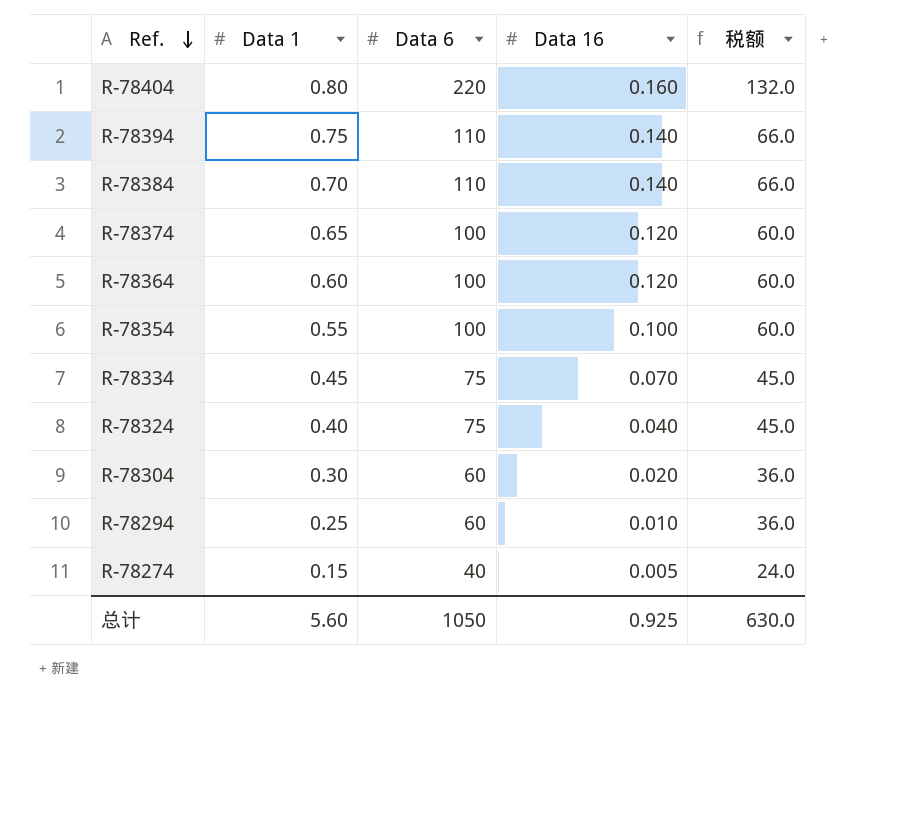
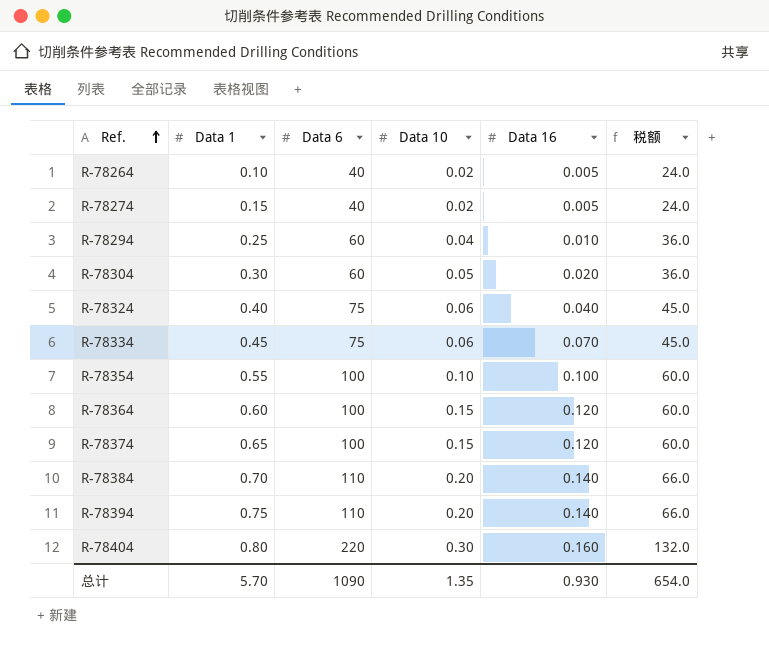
row order: Ref. descending -> Ref. ascending
column Data 10 | position: none -> 4
row R-78264: none -> 0.10 | 40 | 0.02 | 0.005 | 24.0
总计 | Data 1: 5.60 -> 5.70
总计 | Data 6: 1050 -> 1090
总计 | Data 16: 0.925 -> 0.930
总计 | 税额: 630.0 -> 654.0

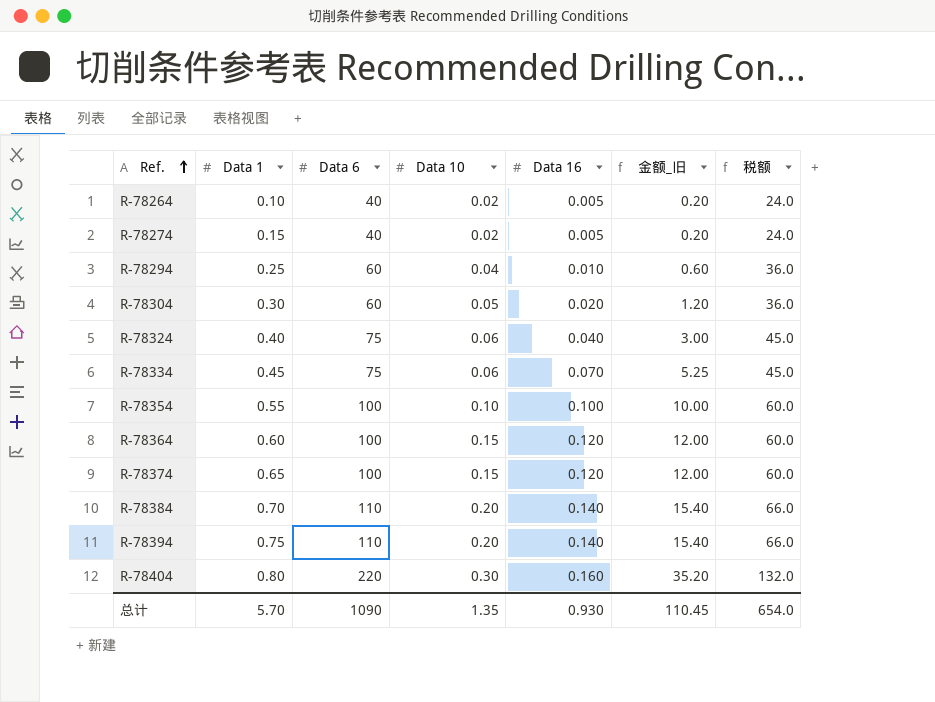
column 金额_旧 | formula: none -> [Data 6] * [Data 16]

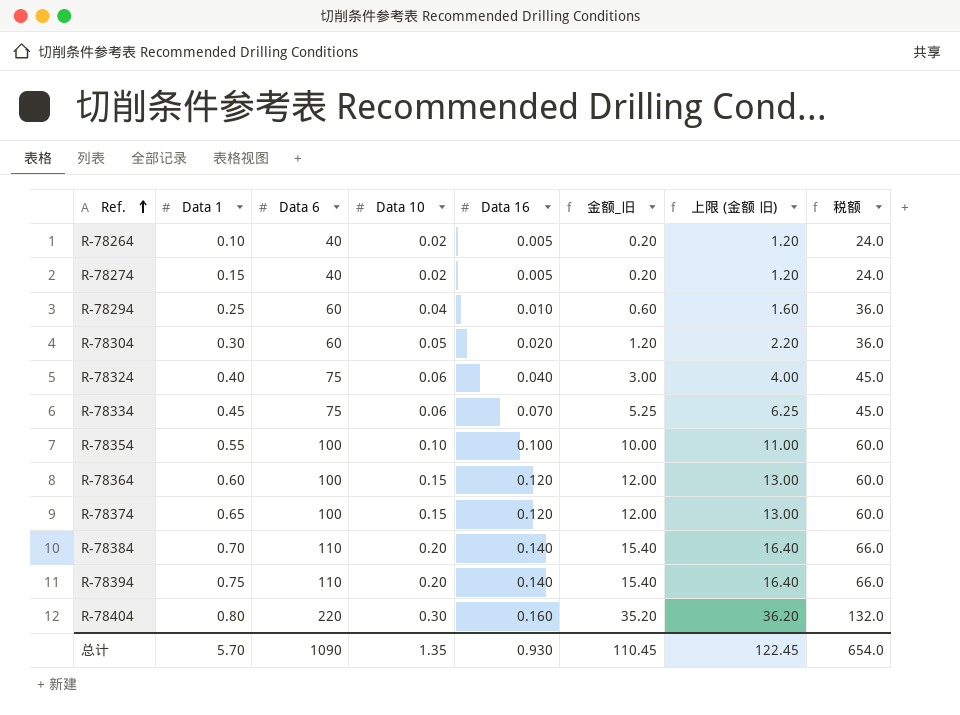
column 上限 (金额 旧) | formula: none -> [金额_旧] + 1

